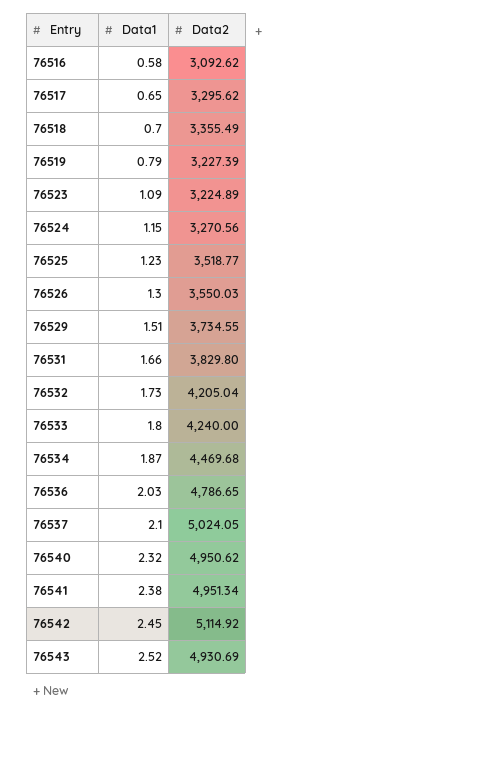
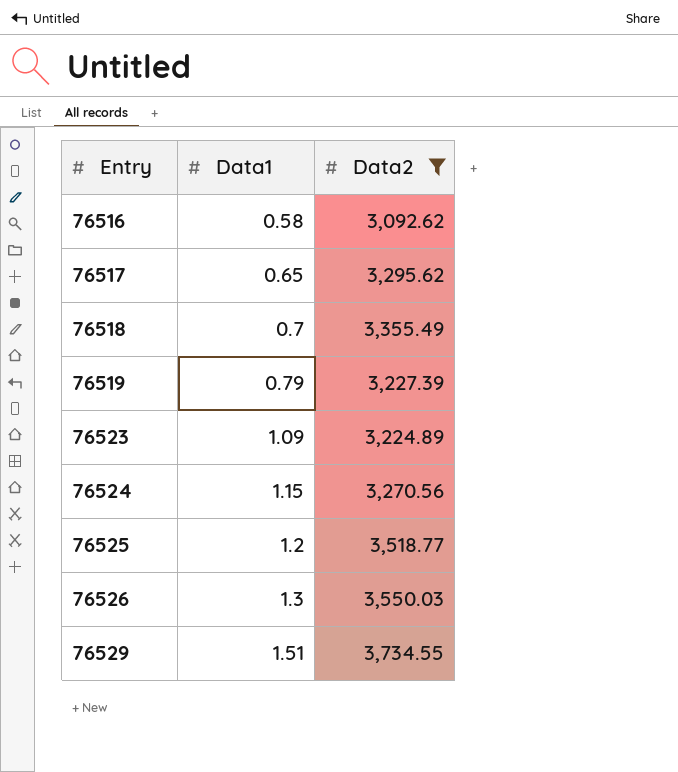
filter: none -> Data2 <= 3,734.55
76525 | Data1: 1.23 -> 1.2

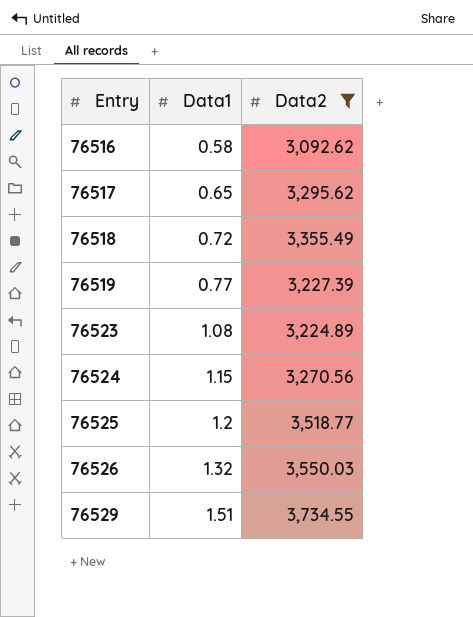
76518 | Data1: 0.7 -> 0.72
76519 | Data1: 0.79 -> 0.77
76523 | Data1: 1.09 -> 1.08
76526 | Data1: 1.3 -> 1.32

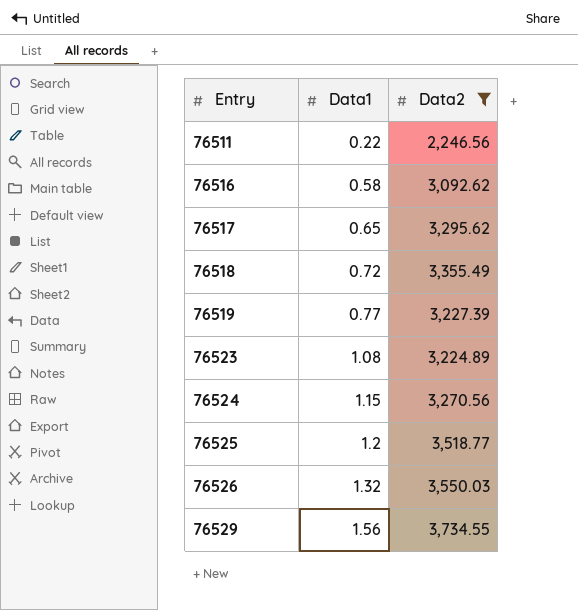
row 76511: none -> 0.22 | 2,246.56
76529 | Data1: 1.51 -> 1.56

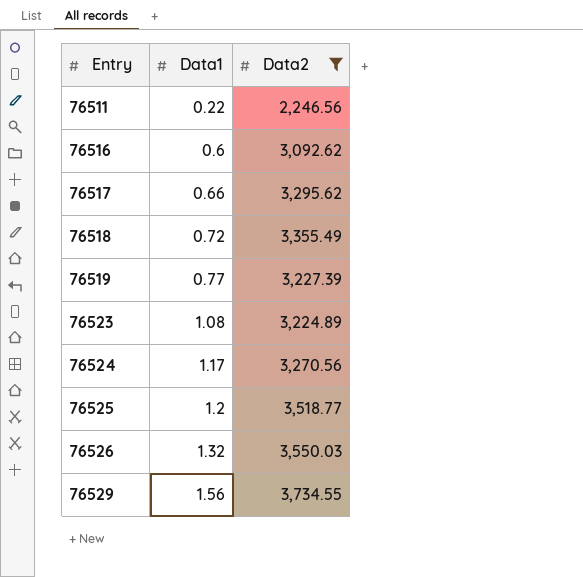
76516 | Data1: 0.58 -> 0.6
76517 | Data1: 0.65 -> 0.66
76524 | Data1: 1.15 -> 1.17

